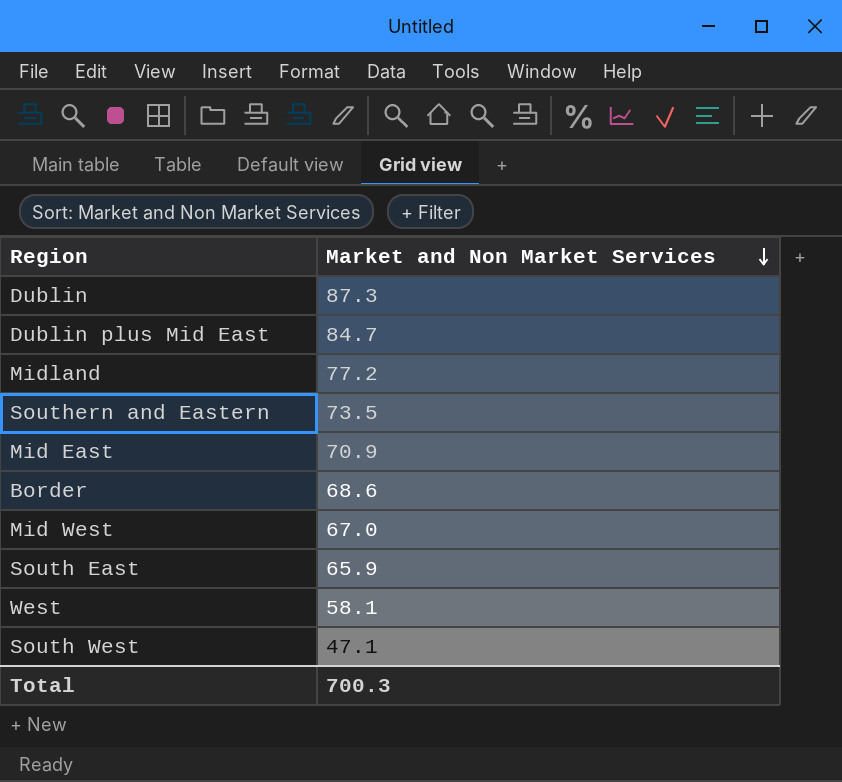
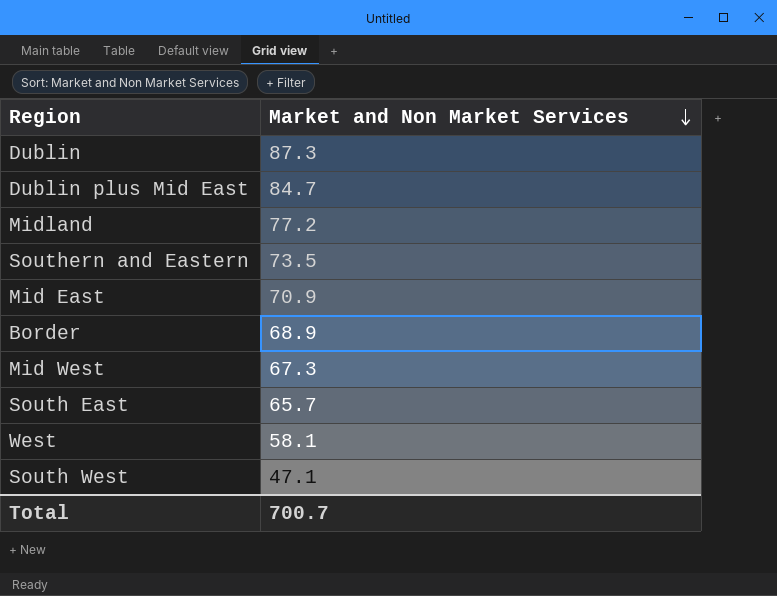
Border | Market and Non Market Services: 68.6 -> 68.9
Mid West | Market and Non Market Services: 67.0 -> 67.3
South East | Market and Non Market Services: 65.9 -> 65.7
Total | Market and Non Market Services: 700.3 -> 700.7

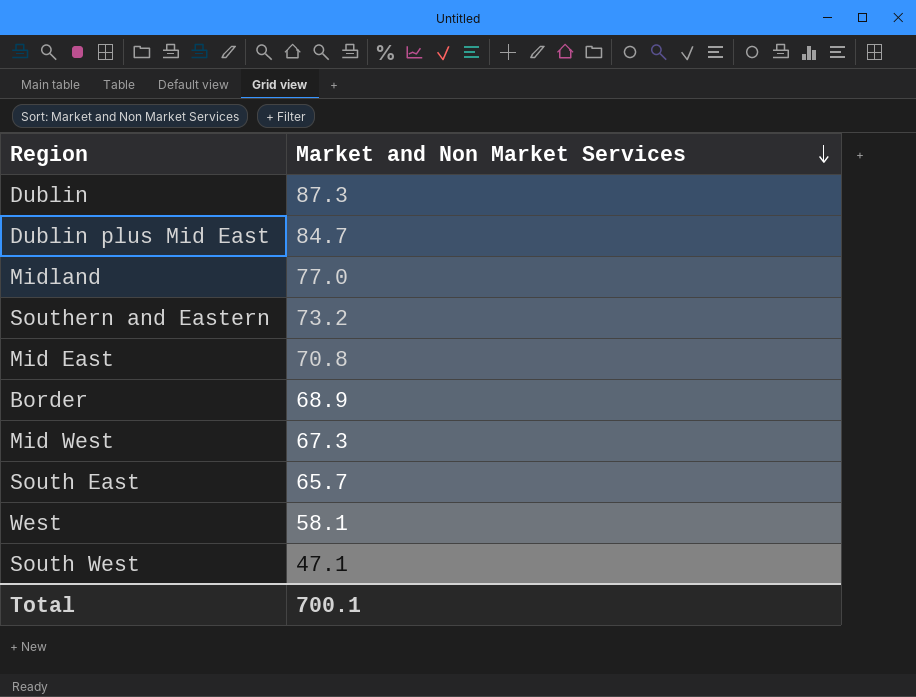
Midland | Market and Non Market Services: 77.2 -> 77.0
Southern and Eastern | Market and Non Market Services: 73.5 -> 73.2
Mid East | Market and Non Market Services: 70.9 -> 70.8
Total | Market and Non Market Services: 700.7 -> 700.1

